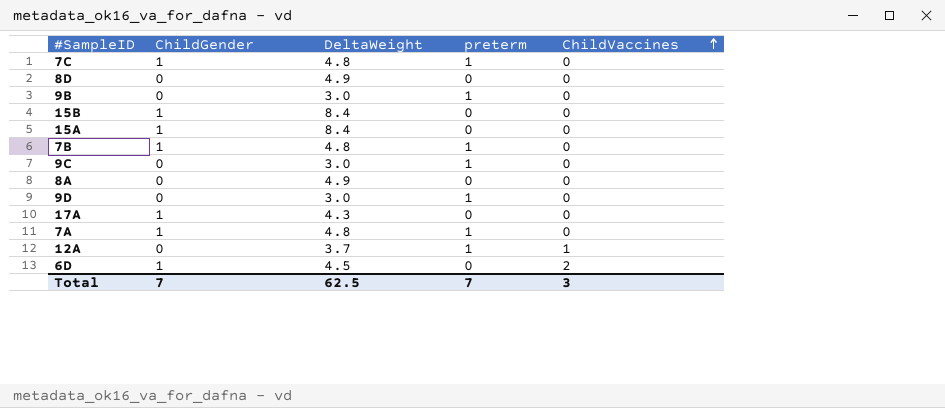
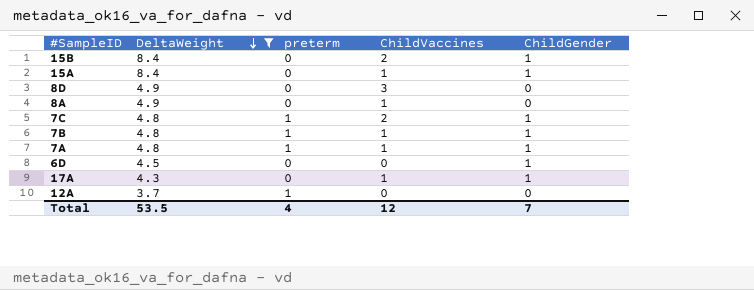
filter: none -> DeltaWeight != 3.0
row order: ChildVaccines ascending -> DeltaWeight descending
column ChildGender | position: 2 -> 5
15B | ChildVaccines: 0 -> 2
15A | ChildVaccines: 0 -> 1
8D | ChildVaccines: 0 -> 3
8A | ChildVaccines: 0 -> 1
7C | ChildVaccines: 0 -> 2
7B | ChildVaccines: 0 -> 1
7A | ChildVaccines: 0 -> 1
6D | ChildVaccines: 2 -> 0
17A | ChildVaccines: 0 -> 1
12A | ChildVaccines: 1 -> 0
Total | DeltaWeight: 62.5 -> 53.5
Total | preterm: 7 -> 4
Total | ChildVaccines: 3 -> 12

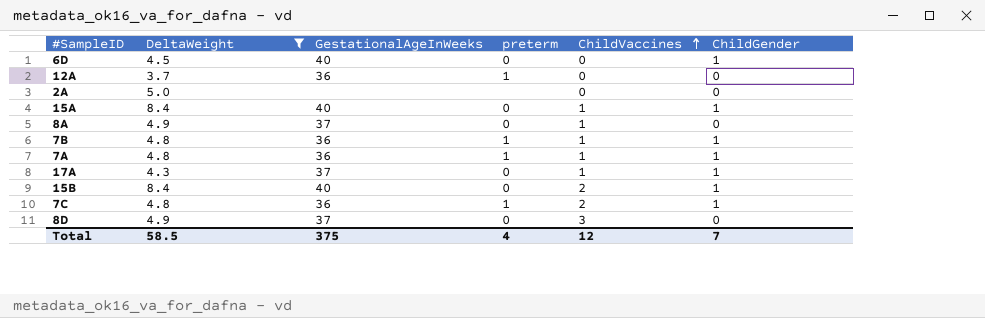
row order: DeltaWeight descending -> ChildVaccines ascending
column GestationalAgeInWeeks | position: none -> 3
row 2A: none -> 5.0 | none | none | 0 | 0
Total | DeltaWeight: 53.5 -> 58.5

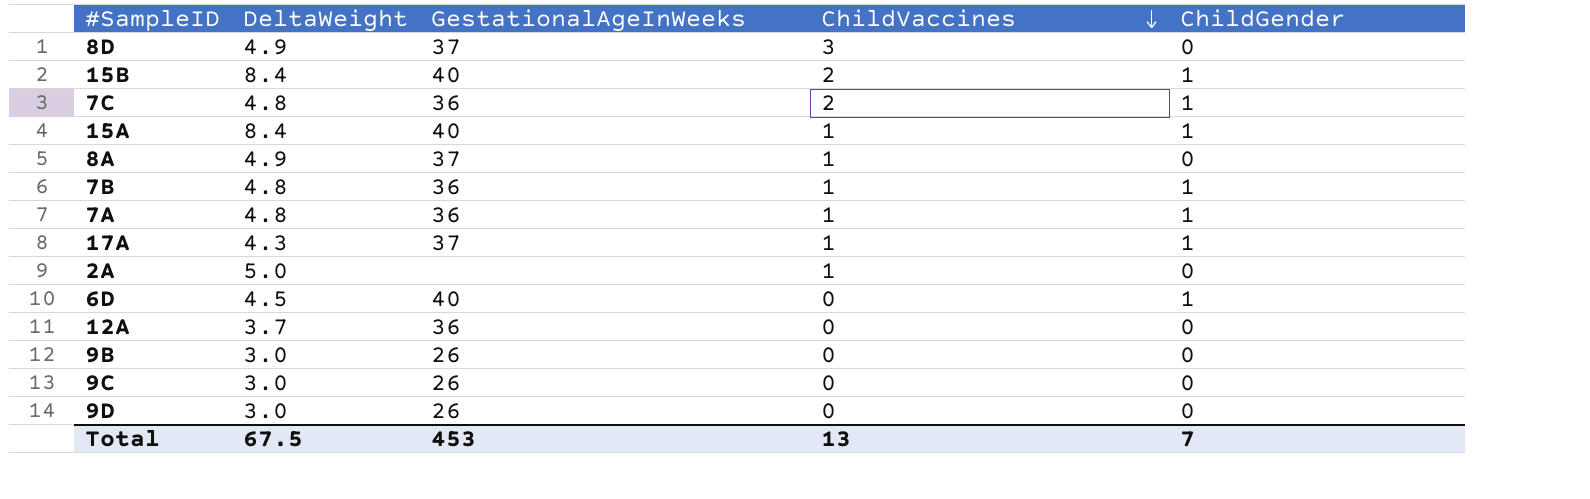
filter: DeltaWeight != 3.0 -> none
row order: ChildVaccines ascending -> ChildVaccines descending
column preterm | position: 4 -> none
2A | ChildVaccines: 0 -> 1
Total | DeltaWeight: 58.5 -> 67.5
Total | GestationalAgeInWeeks: 375 -> 453
Total | ChildVaccines: 12 -> 13

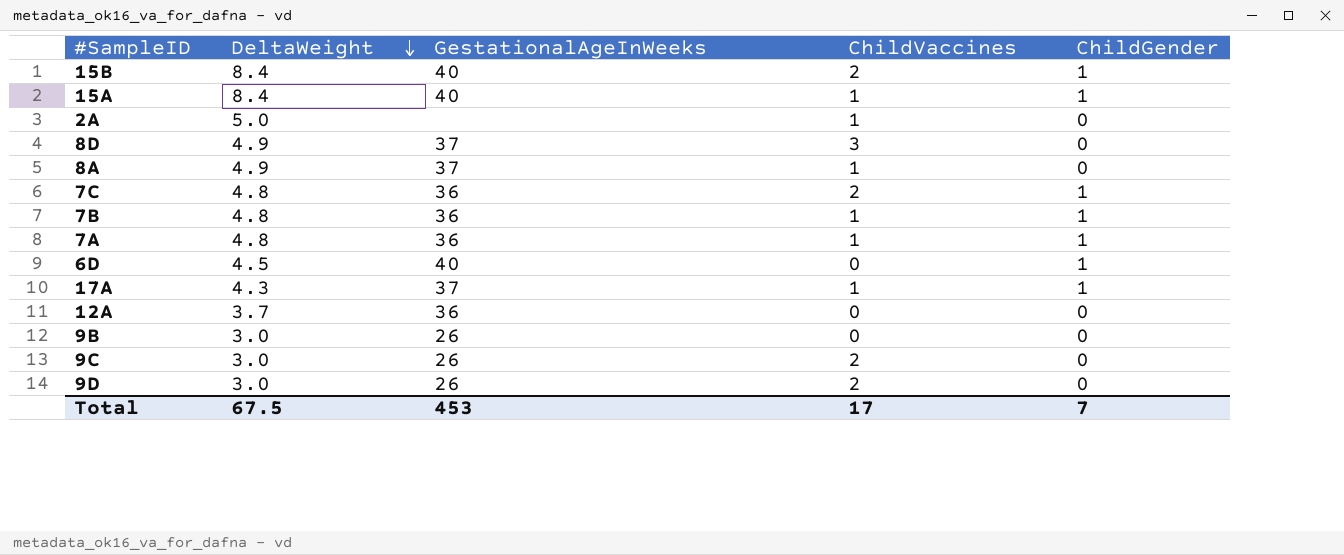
row order: ChildVaccines descending -> DeltaWeight descending
9C | ChildVaccines: 0 -> 2
9D | ChildVaccines: 0 -> 2
Total | ChildVaccines: 13 -> 17

